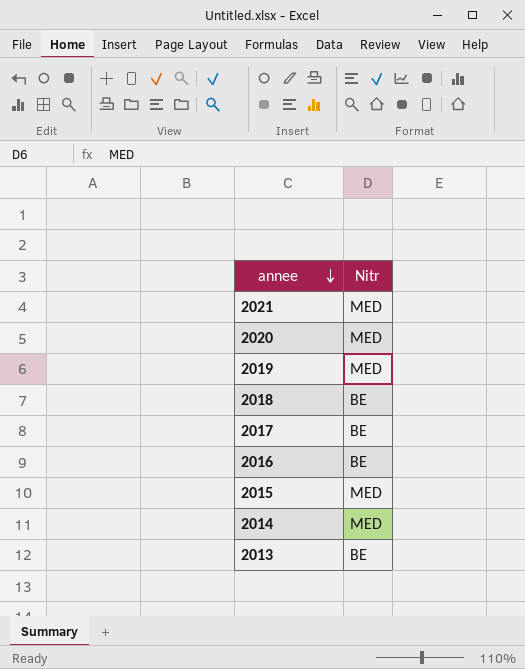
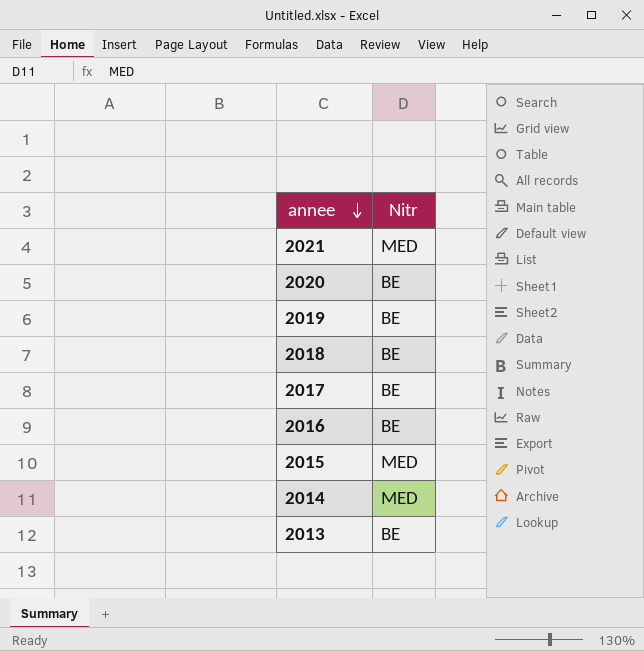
2020 | Nitr: MED -> BE
2019 | Nitr: MED -> BE

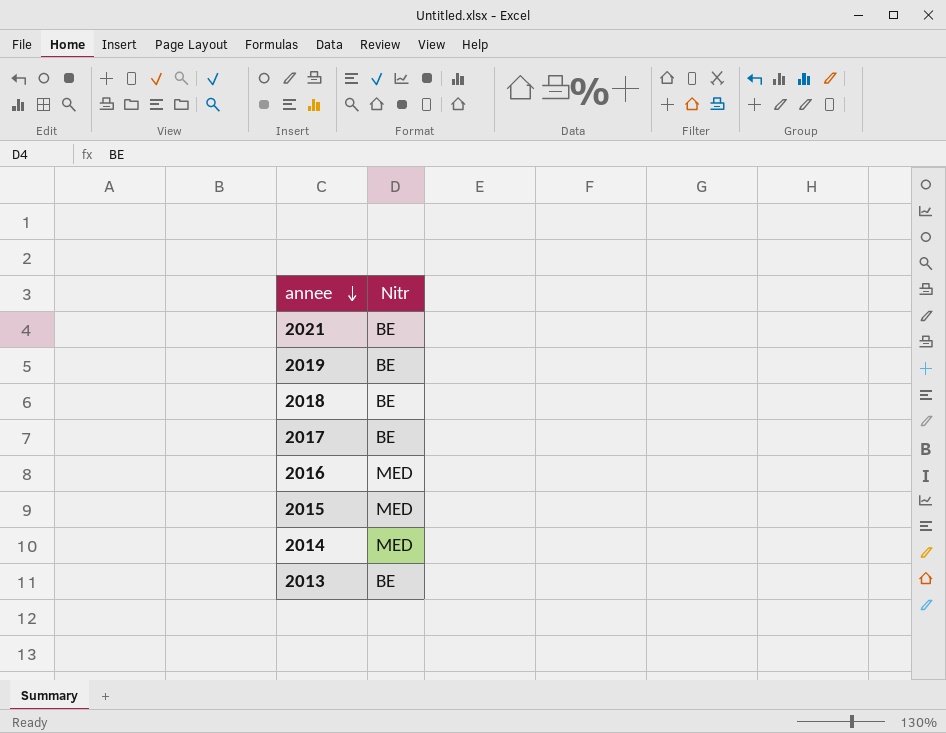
row 2020: BE -> none
2021 | Nitr: MED -> BE
2016 | Nitr: BE -> MED

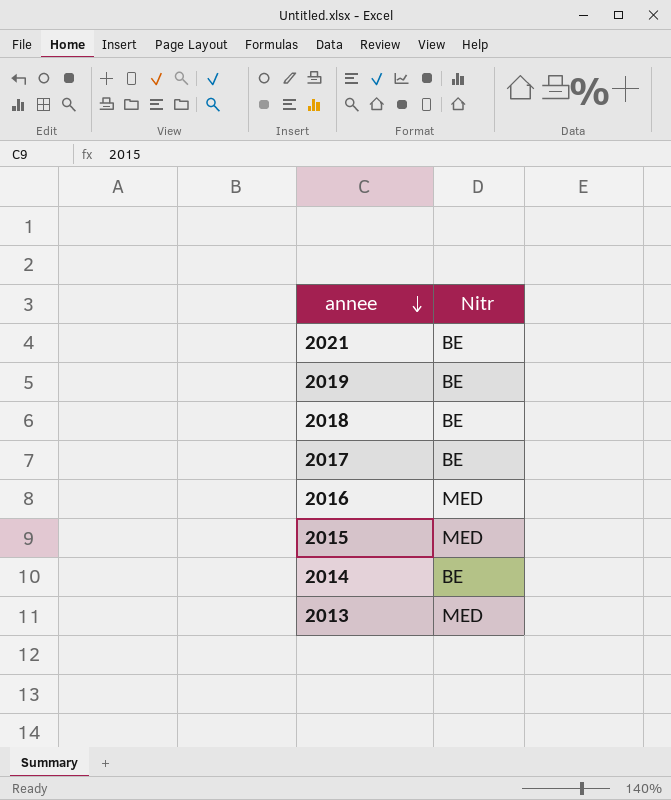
2014 | Nitr: MED -> BE
2013 | Nitr: BE -> MED

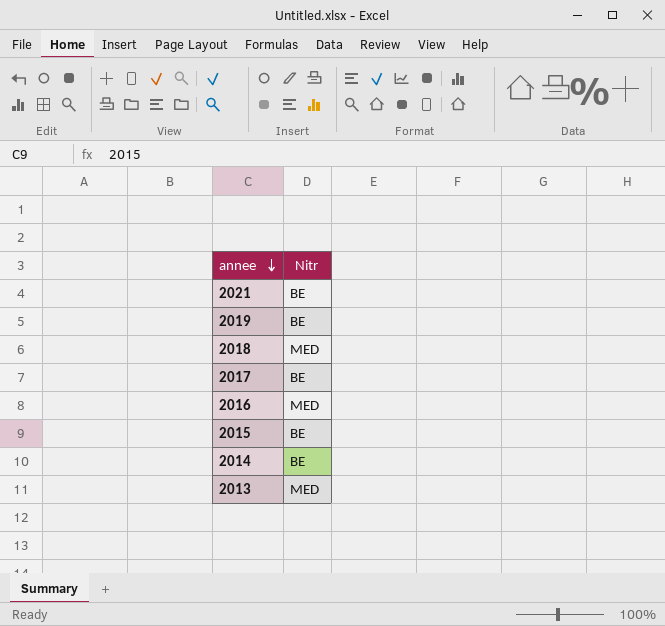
2018 | Nitr: BE -> MED
2015 | Nitr: MED -> BE

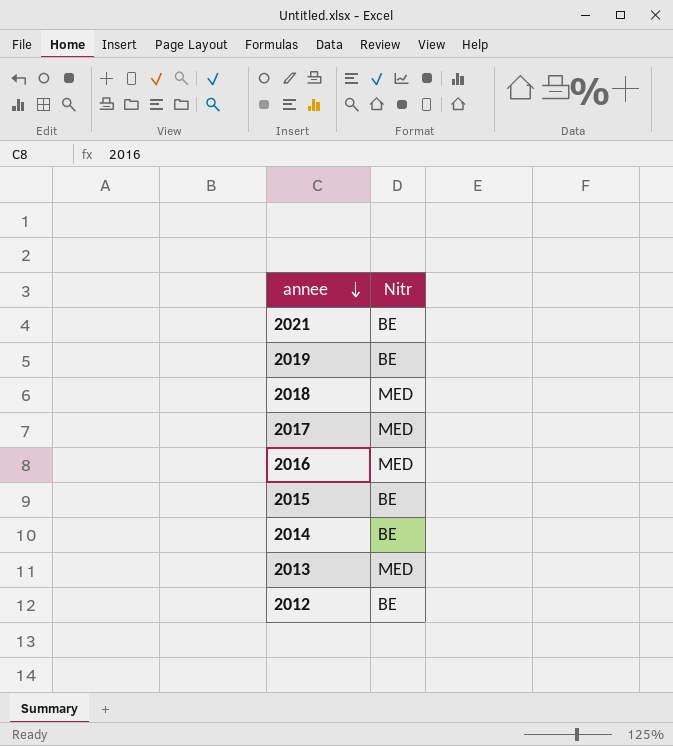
2017 | Nitr: BE -> MED
row 2012: none -> BE

